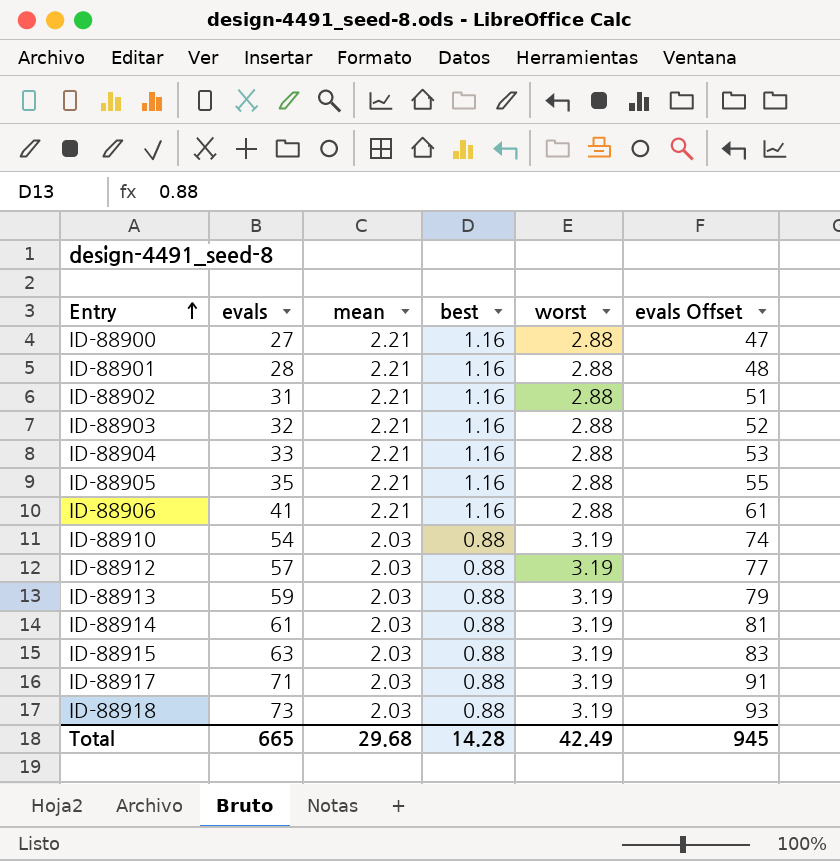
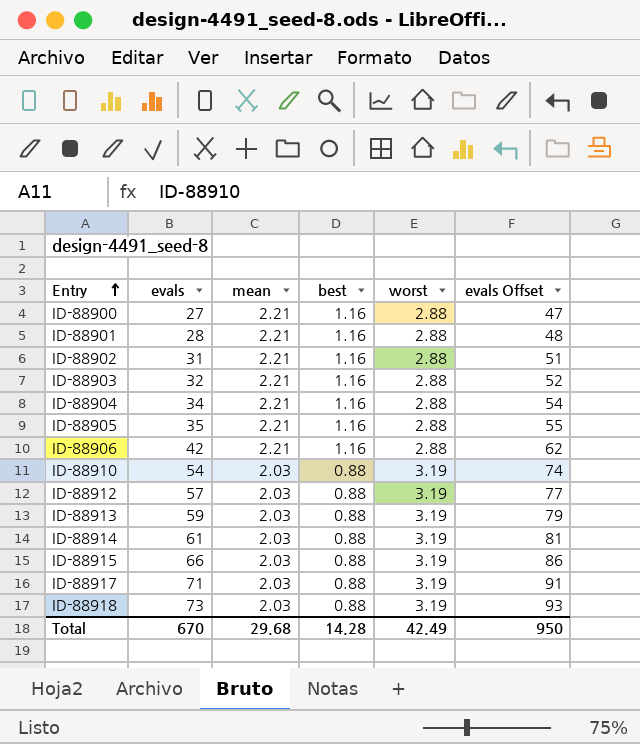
ID-88904 | evals: 33 -> 34
ID-88904 | evals Offset: 53 -> 54
ID-88906 | evals: 41 -> 42
ID-88906 | evals Offset: 61 -> 62
ID-88915 | evals: 63 -> 66
ID-88915 | evals Offset: 83 -> 86
Total | evals: 665 -> 670
Total | evals Offset: 945 -> 950

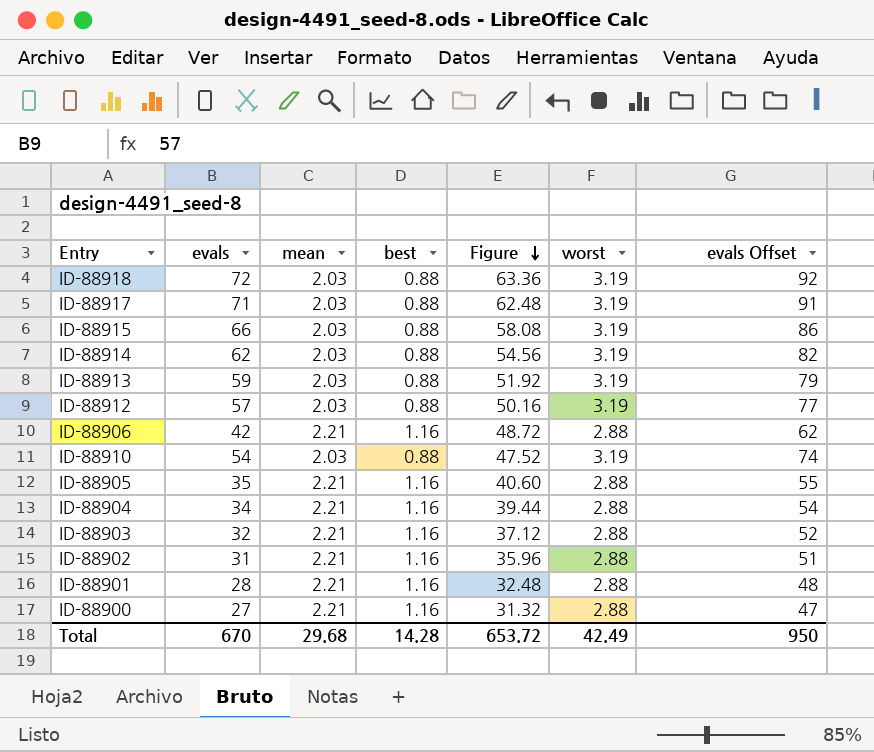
row order: Entry ascending -> Figure descending
column Figure | formula: none -> [evals] * [best]
ID-88918 | evals: 73 -> 72
ID-88918 | evals Offset: 93 -> 92
ID-88914 | evals: 61 -> 62
ID-88914 | evals Offset: 81 -> 82

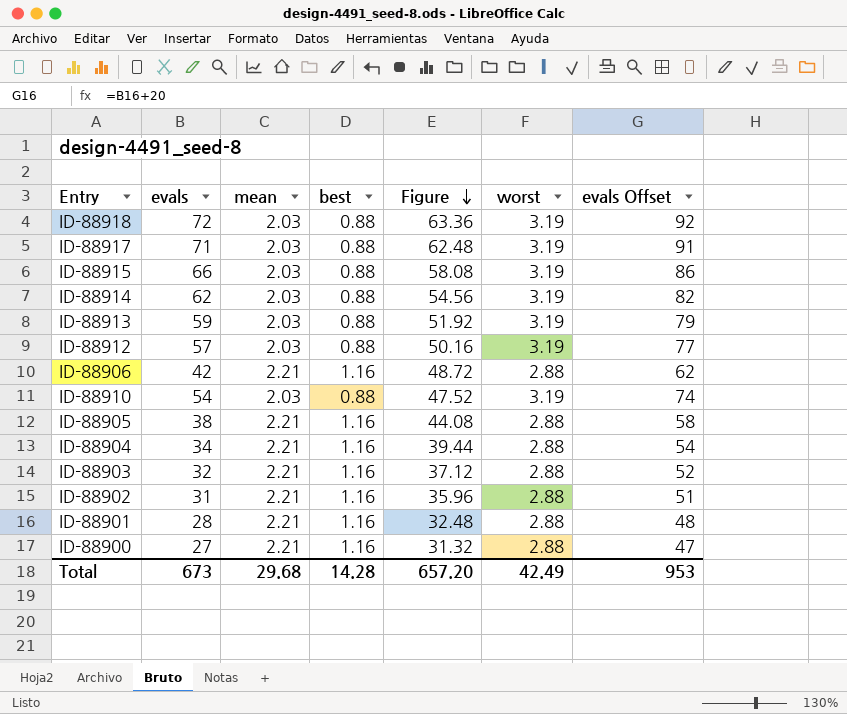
ID-88905 | evals: 35 -> 38
ID-88905 | Figure: 40.60 -> 44.08
ID-88905 | evals Offset: 55 -> 58
Total | evals: 670 -> 673
Total | Figure: 653.72 -> 657.20
Total | evals Offset: 950 -> 953

